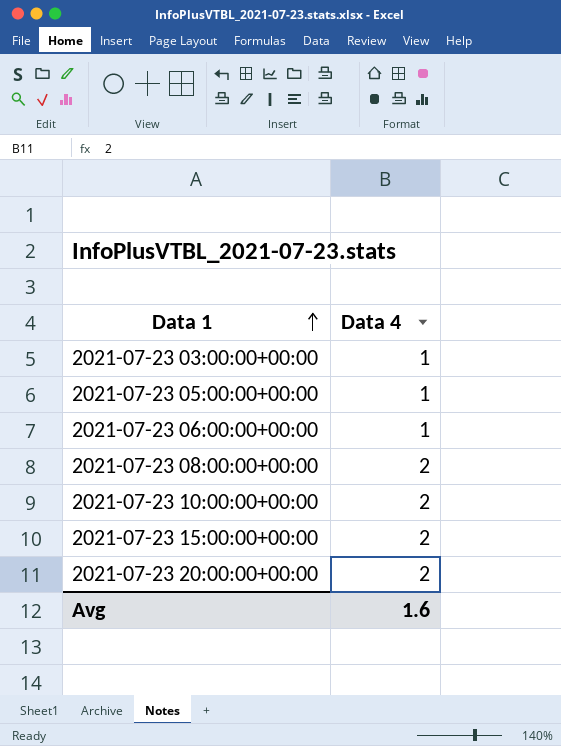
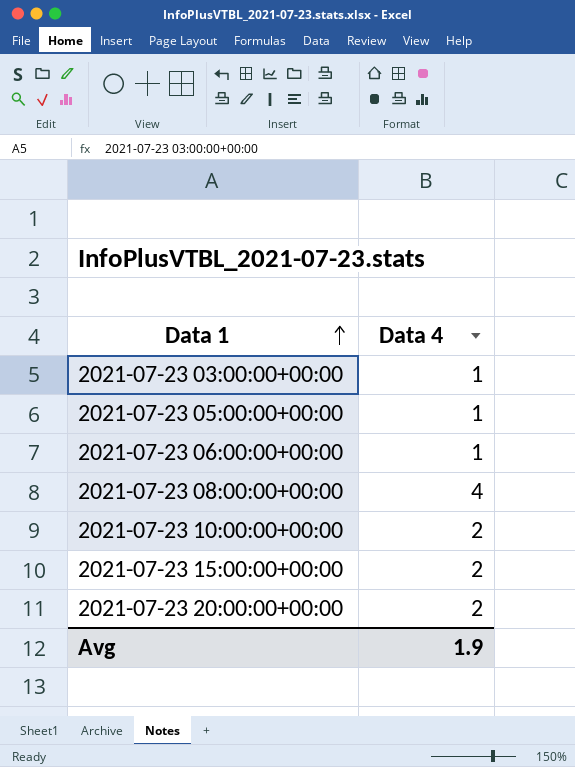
2021-07-23 08:00:00+00:00 | Data 4: 2 -> 4
Avg | Data 4: 1.6 -> 1.9

